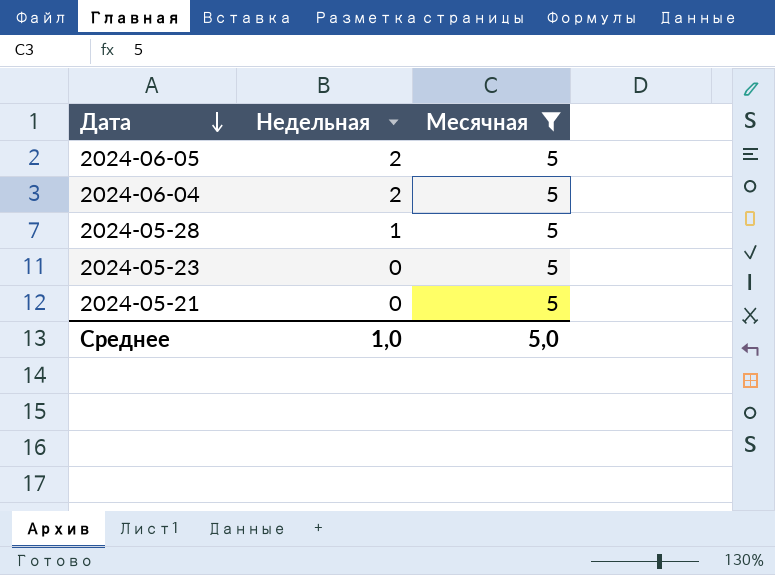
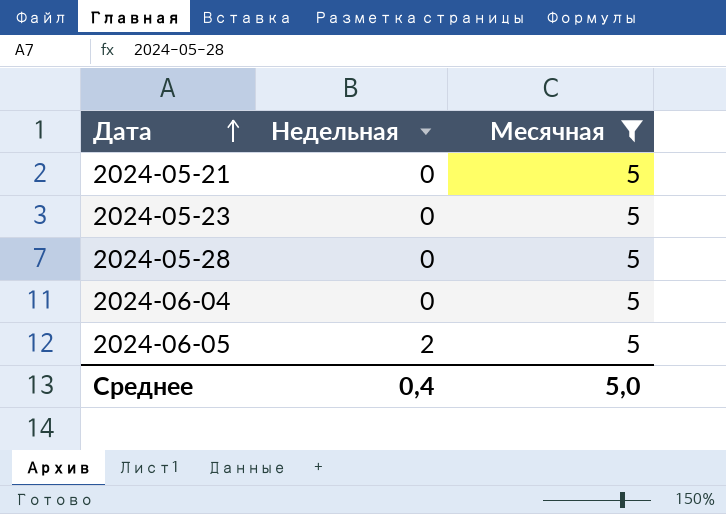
row order: Дата descending -> Дата ascending
2024-05-28 | Недельная: 1 -> 0
2024-06-04 | Недельная: 2 -> 0
Среднее | Недельная: 1,0 -> 0,4

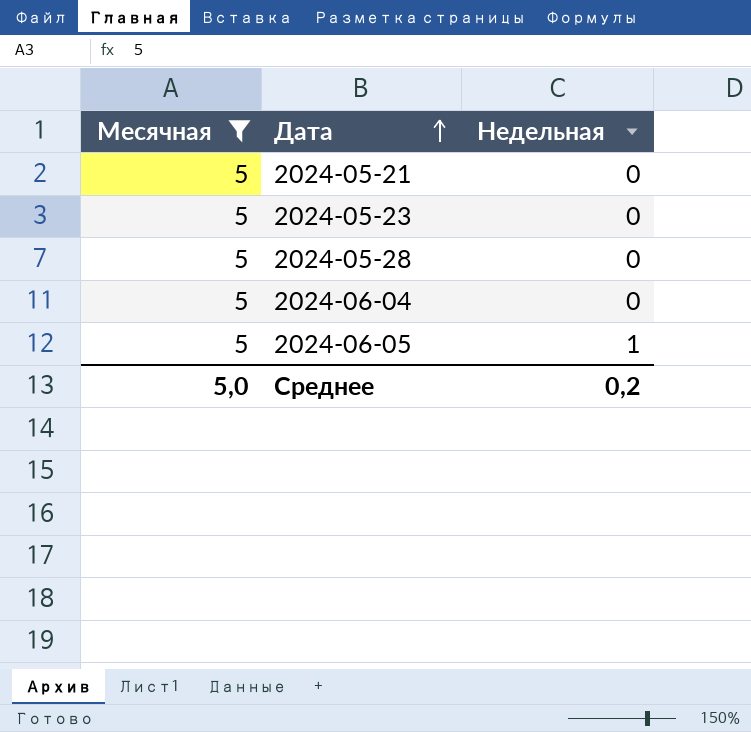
column Месячная | position: 3 -> 1
2024-06-05 | Недельная: 2 -> 1
Среднее | Недельная: 0,4 -> 0,2

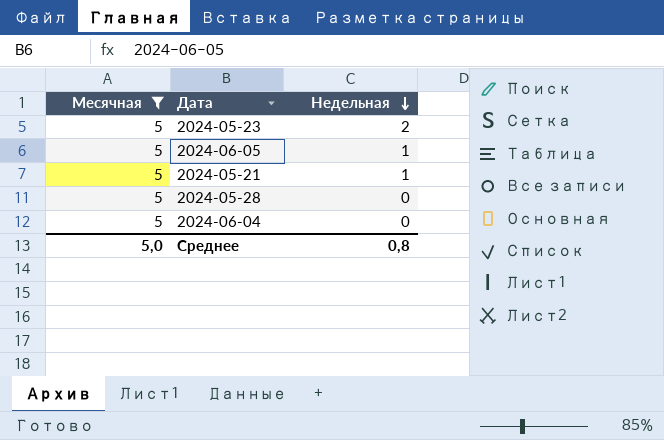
row order: Дата ascending -> Недельная descending
2024-05-23 | Недельная: 0 -> 2
2024-05-21 | Недельная: 0 -> 1
Среднее | Недельная: 0,2 -> 0,8

